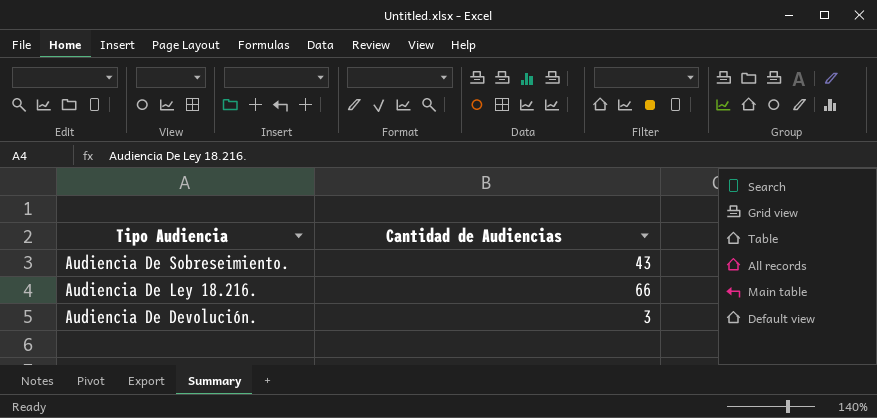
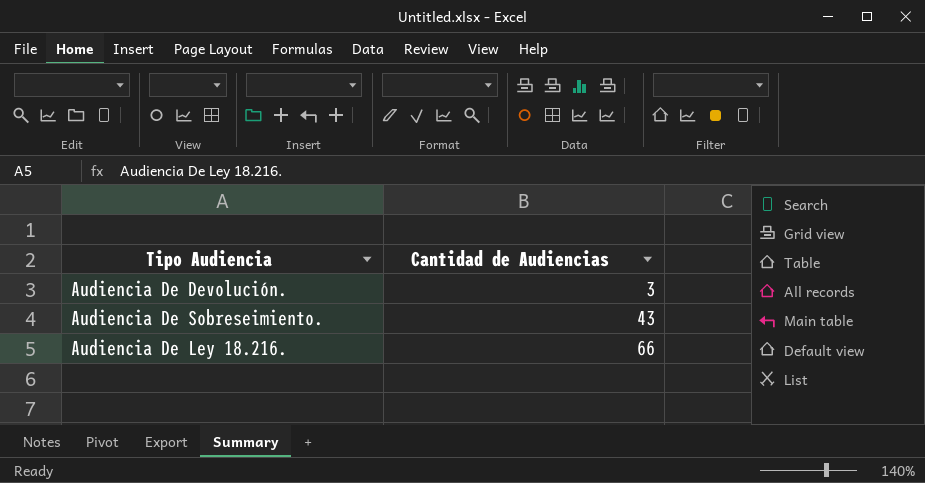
row order: Tipo Audiencia descending -> Cantidad de Audiencias ascending

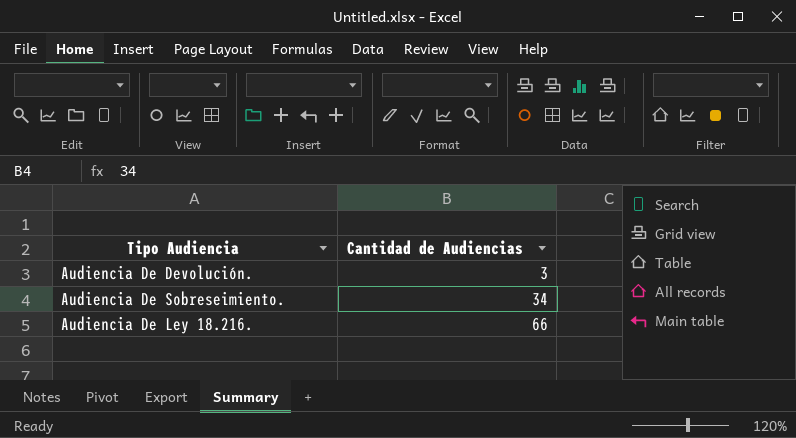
Audiencia De Sobreseimiento. | Cantidad de Audiencias: 43 -> 34

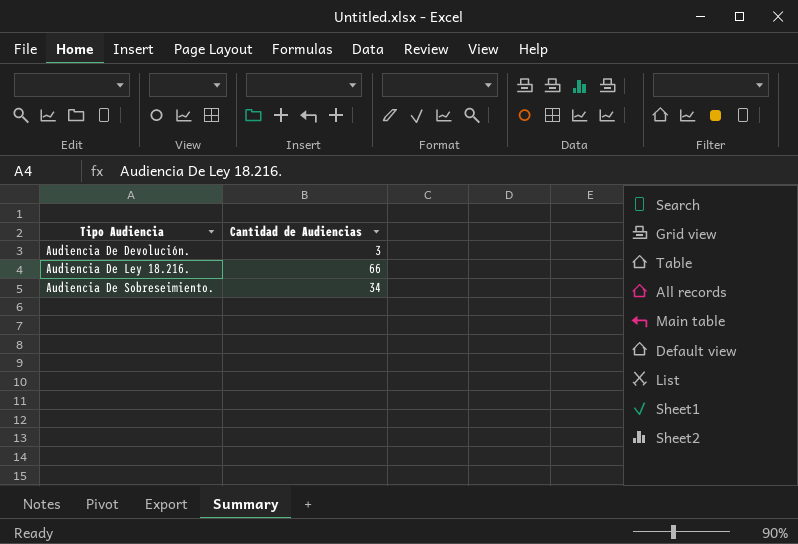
row order: Cantidad de Audiencias ascending -> Tipo Audiencia ascending

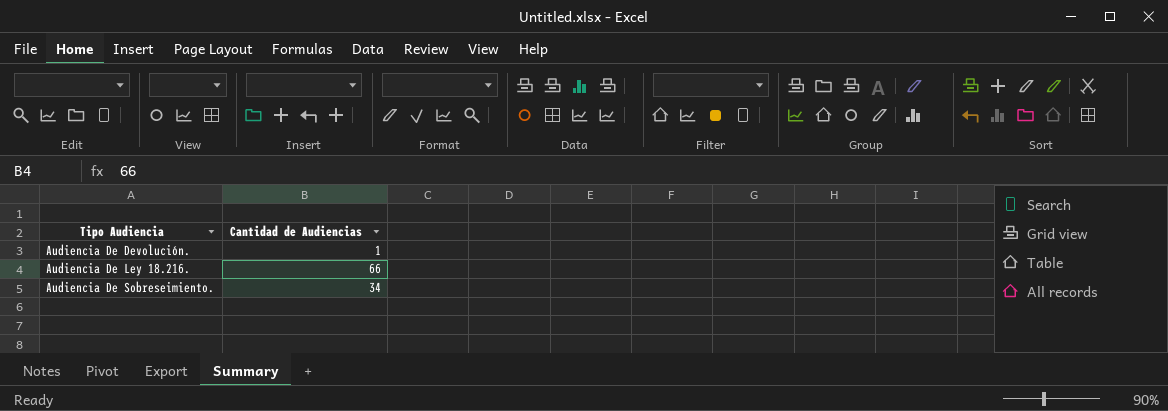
Audiencia De Devolución. | Cantidad de Audiencias: 3 -> 1

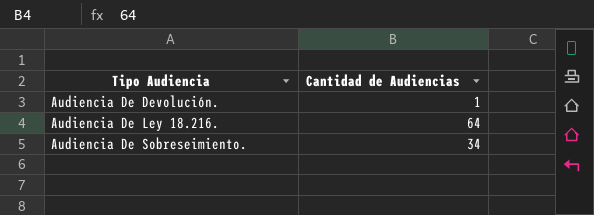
Audiencia De Ley 18.216. | Cantidad de Audiencias: 66 -> 64

